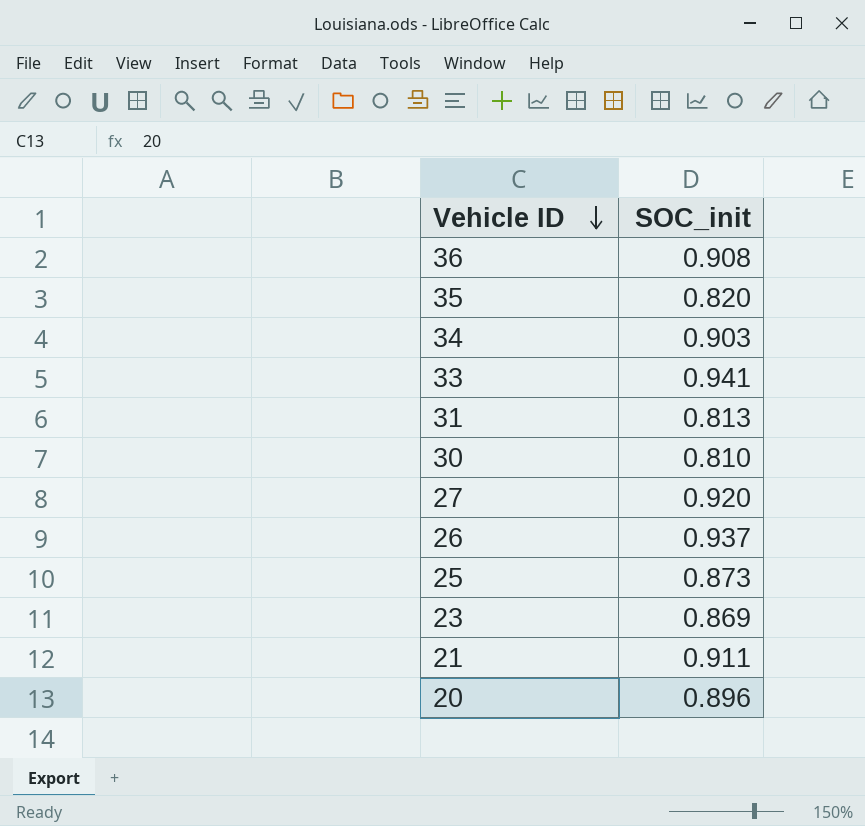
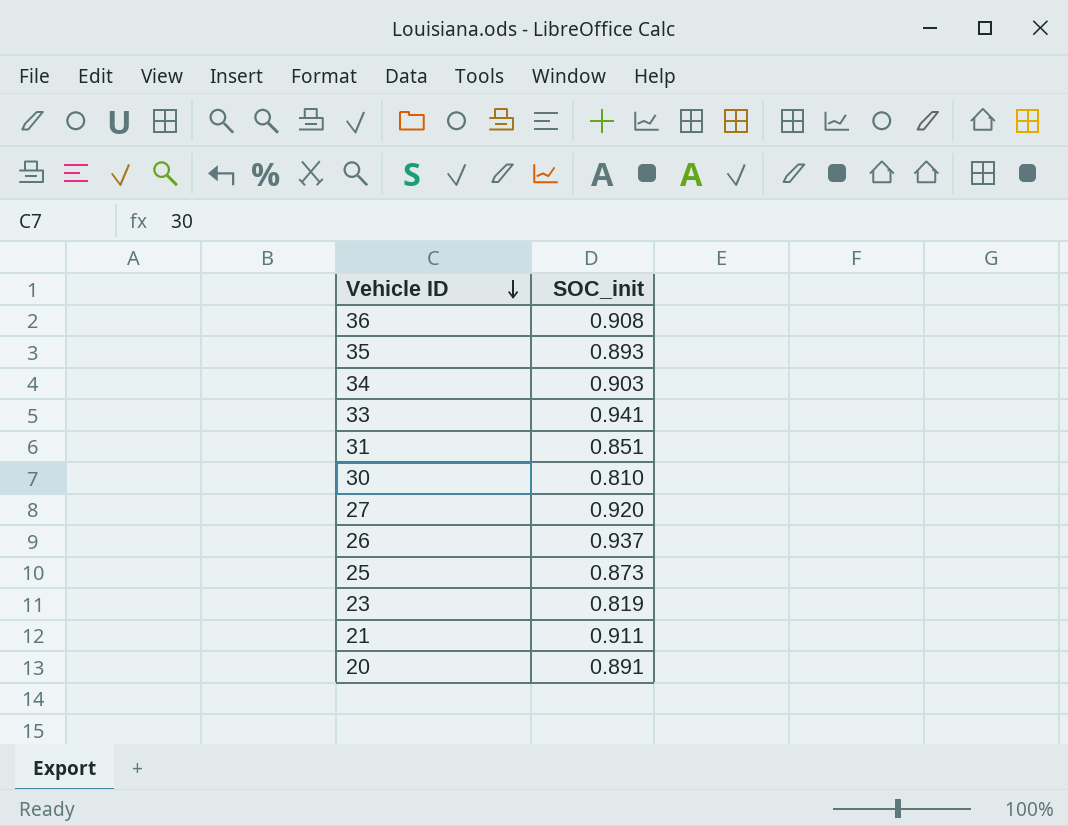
35 | SOC_init: 0.820 -> 0.893
31 | SOC_init: 0.813 -> 0.851
23 | SOC_init: 0.869 -> 0.819
20 | SOC_init: 0.896 -> 0.891

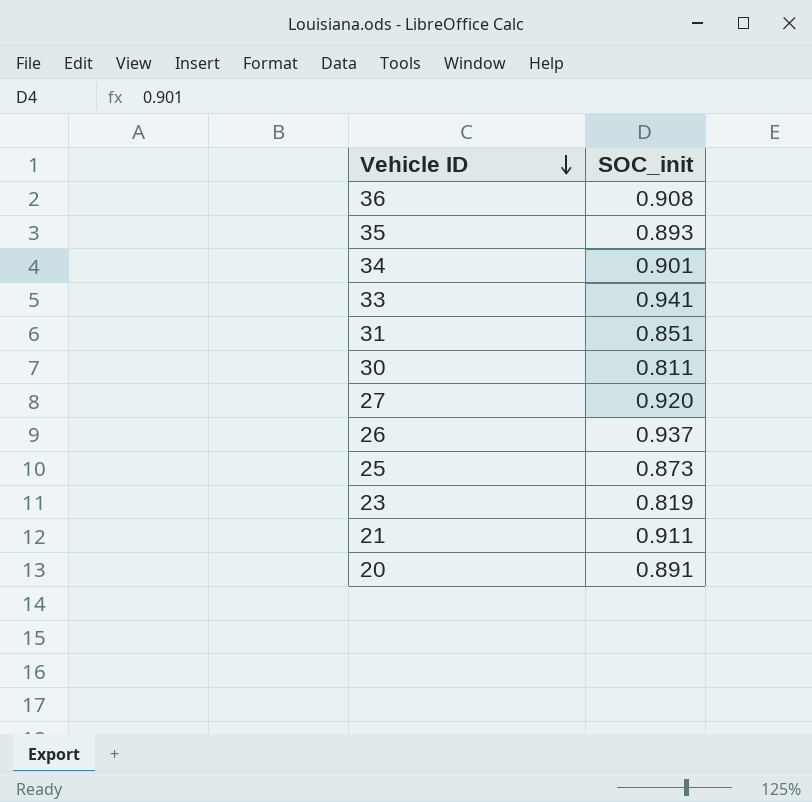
34 | SOC_init: 0.903 -> 0.901
30 | SOC_init: 0.810 -> 0.811

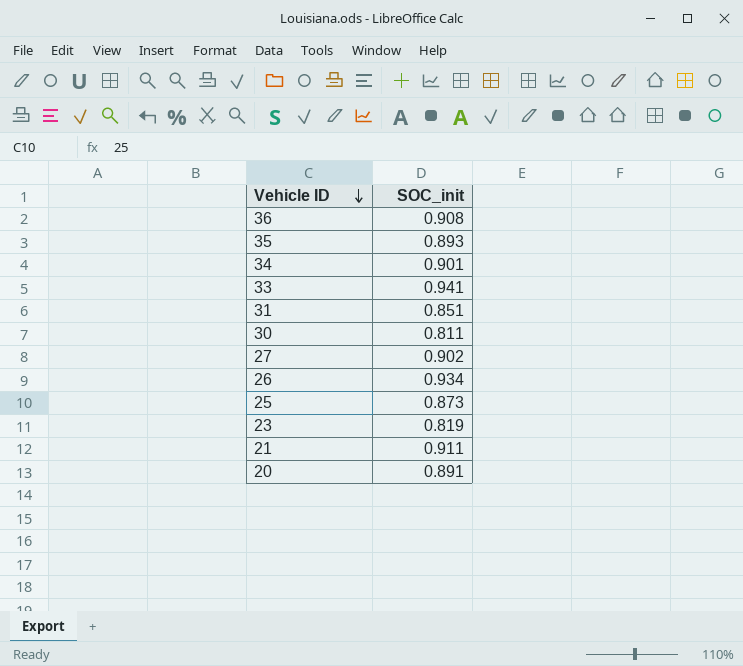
27 | SOC_init: 0.920 -> 0.902
26 | SOC_init: 0.937 -> 0.934

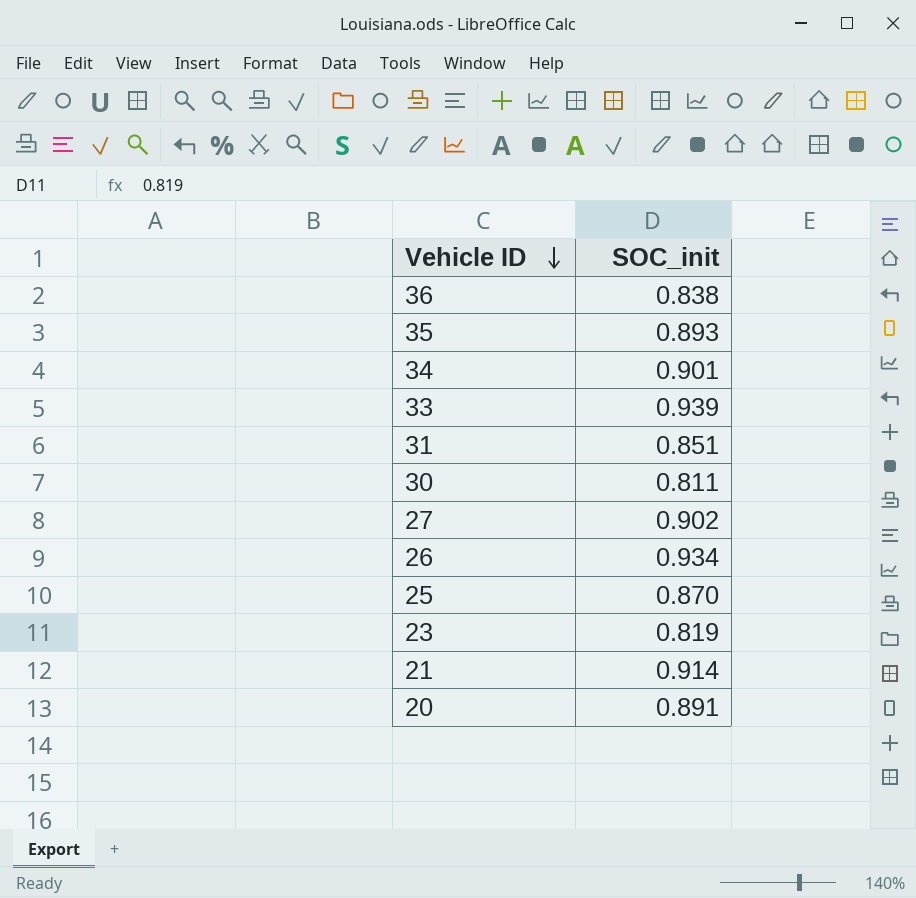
36 | SOC_init: 0.908 -> 0.838
33 | SOC_init: 0.941 -> 0.939
25 | SOC_init: 0.873 -> 0.870
21 | SOC_init: 0.911 -> 0.914

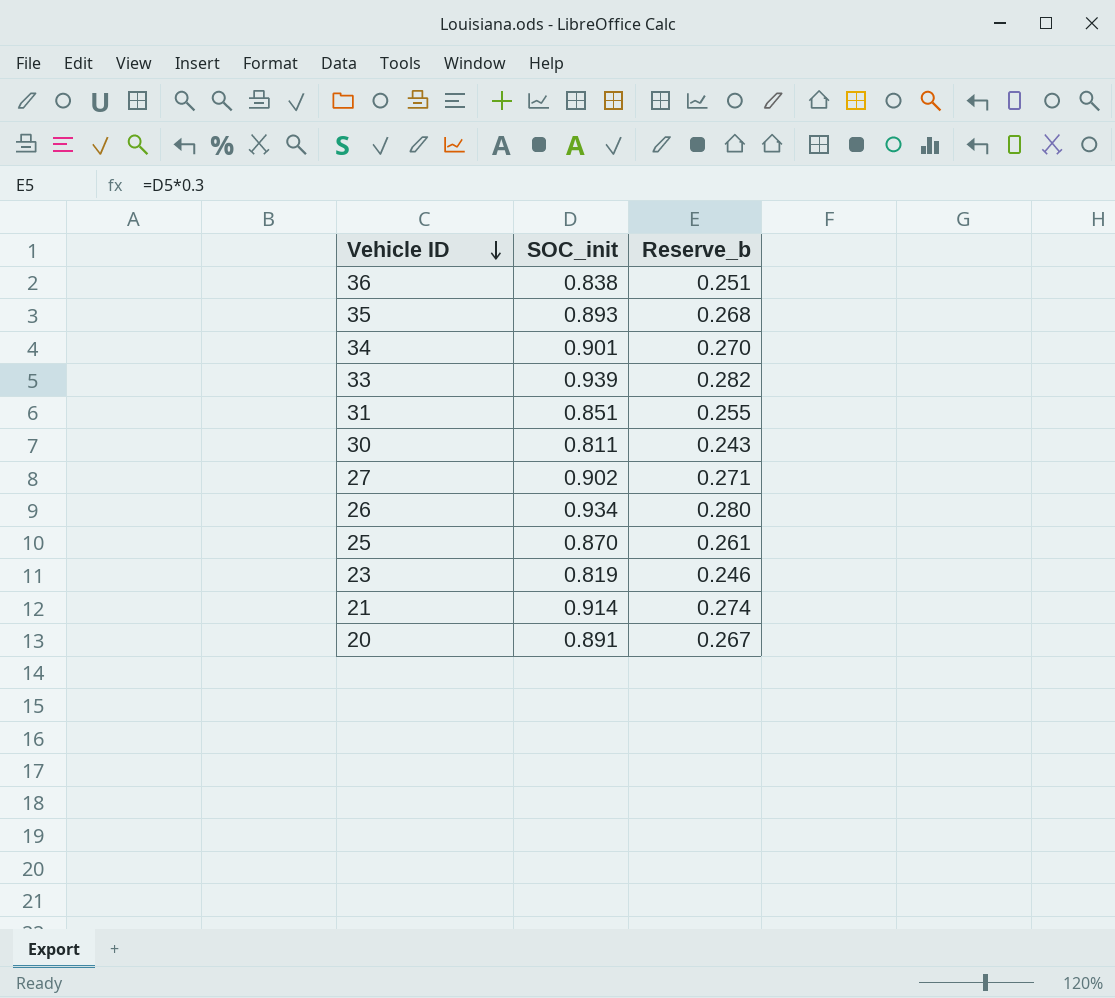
column Reserve_b | formula: none -> [SOC_init] * 0.3

